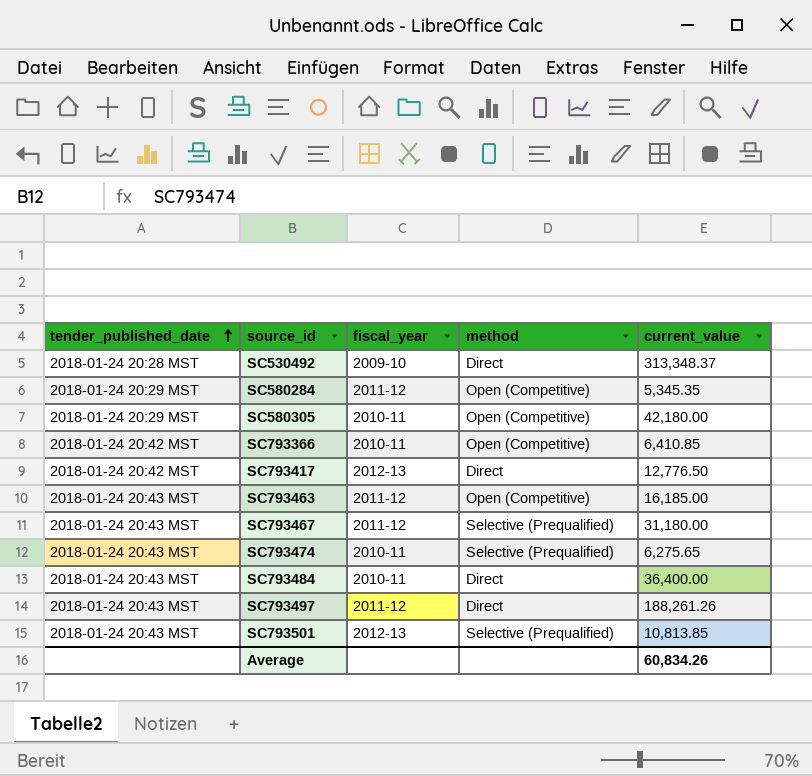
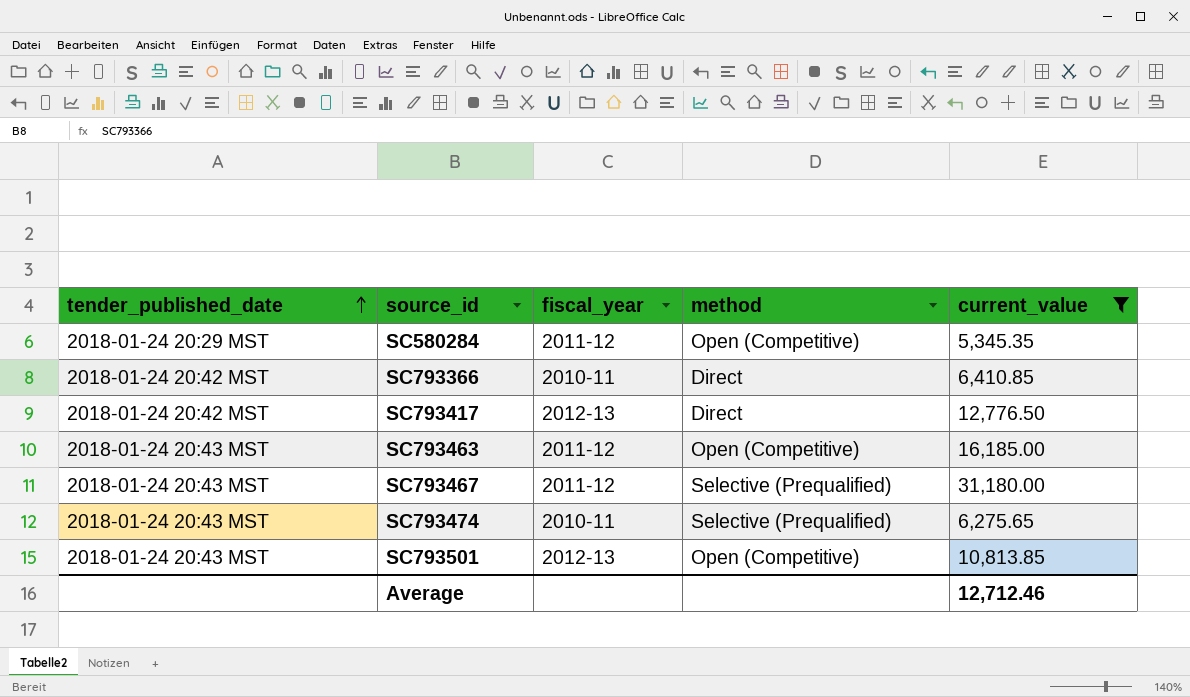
filter: none -> current_value <= 31,180.00
SC793366 | method: Open (Competitive) -> Direct
SC793501 | method: Selective (Prequalified) -> Open (Competitive)
Average | current_value: 60,834.26 -> 12,712.46

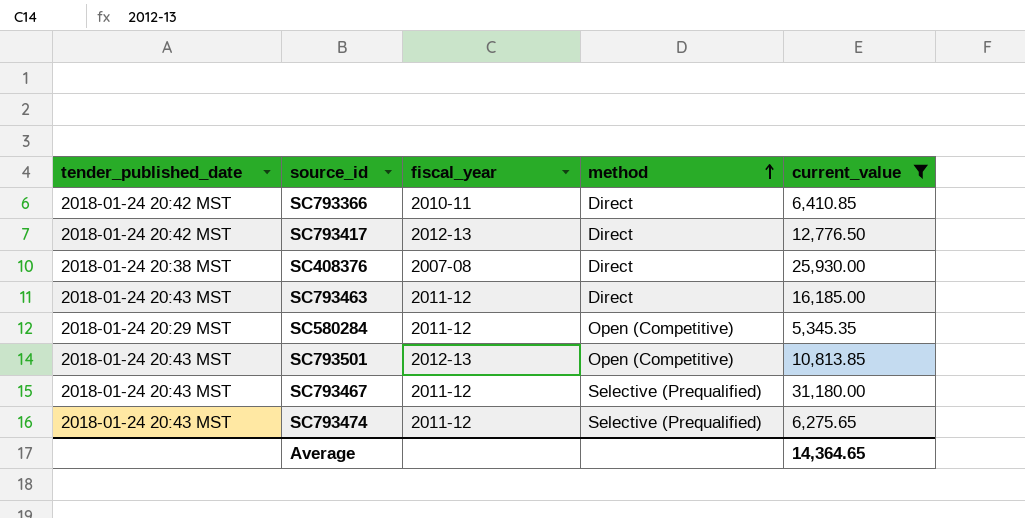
row order: tender_published_date ascending -> method ascending
row SC408376: none -> 2018-01-24 20:38 MST | 2007-08 | Direct | 25,930.00
SC793463 | method: Open (Competitive) -> Direct
SC793474 | fiscal_year: 2010-11 -> 2011-12
Average | current_value: 12,712.46 -> 14,364.65

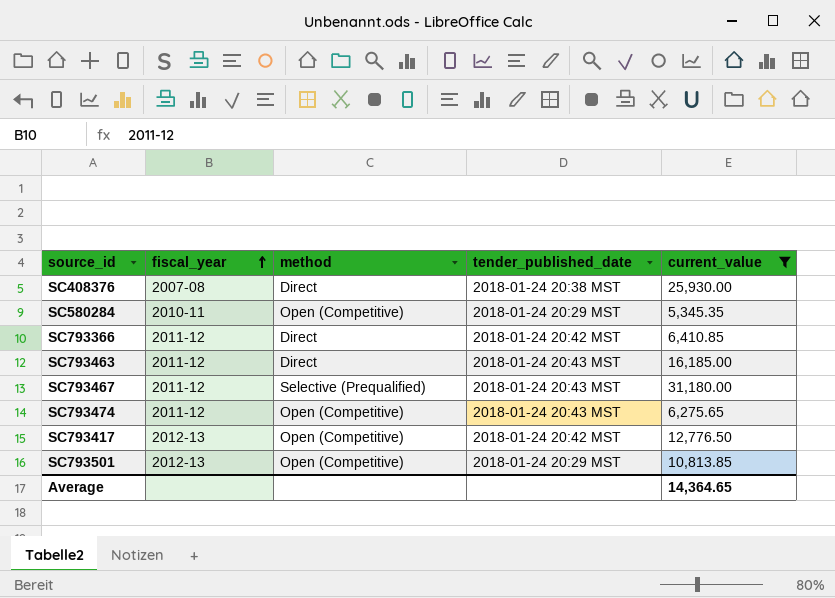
row order: method ascending -> fiscal_year ascending
column tender_published_date | position: 1 -> 4
SC580284 | fiscal_year: 2011-12 -> 2010-11
SC793366 | fiscal_year: 2010-11 -> 2011-12
SC793474 | method: Selective (Prequalified) -> Open (Competitive)
SC793417 | method: Direct -> Open (Competitive)
SC793501 | tender_published_date: 2018-01-24 20:43 MST -> 2018-01-24 20:29 MST

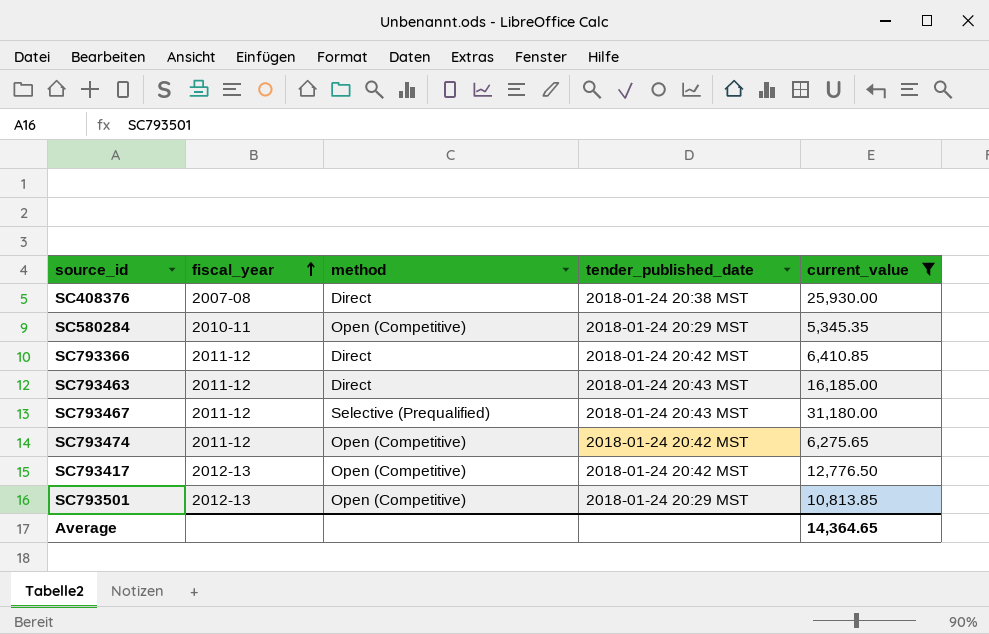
SC793474 | tender_published_date: 2018-01-24 20:43 MST -> 2018-01-24 20:42 MST

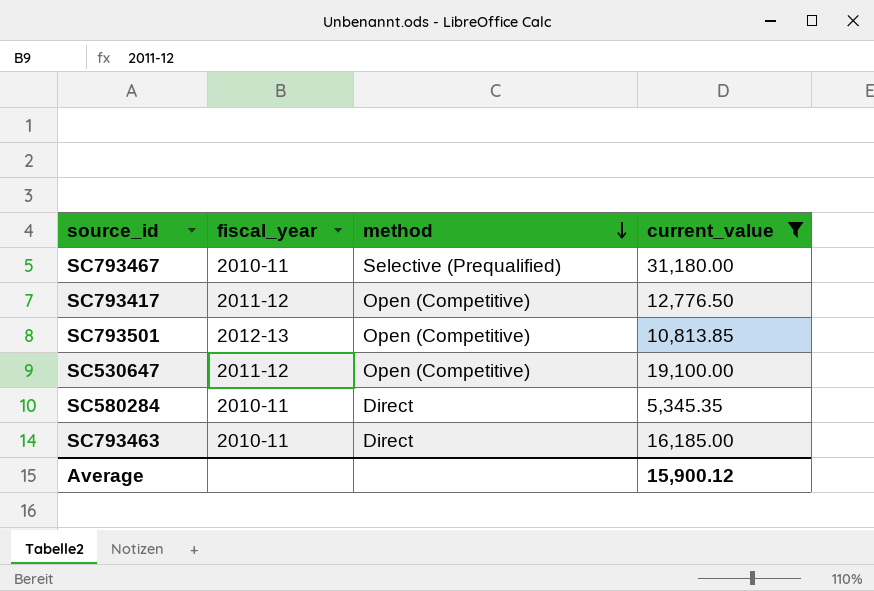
row order: fiscal_year ascending -> method descending
column tender_published_date | position: 4 -> none
row SC408376: 2007-08 | Direct | 2018-01-24 20:38 MST | 25,930.00 -> none
row SC793366: 2011-12 | Direct | 2018-01-24 20:42 MST | 6,410.85 -> none
row SC793474: 2011-12 | Open (Competitive) | 2018-01-24 20:42 MST | 6,275.65 -> none
SC793467 | fiscal_year: 2011-12 -> 2010-11
SC793417 | fiscal_year: 2012-13 -> 2011-12
row SC530647: none -> 2011-12 | Open (Competitive) | 19,100.00
SC580284 | method: Open (Competitive) -> Direct
SC793463 | fiscal_year: 2011-12 -> 2010-11
Average | current_value: 14,364.65 -> 15,900.12

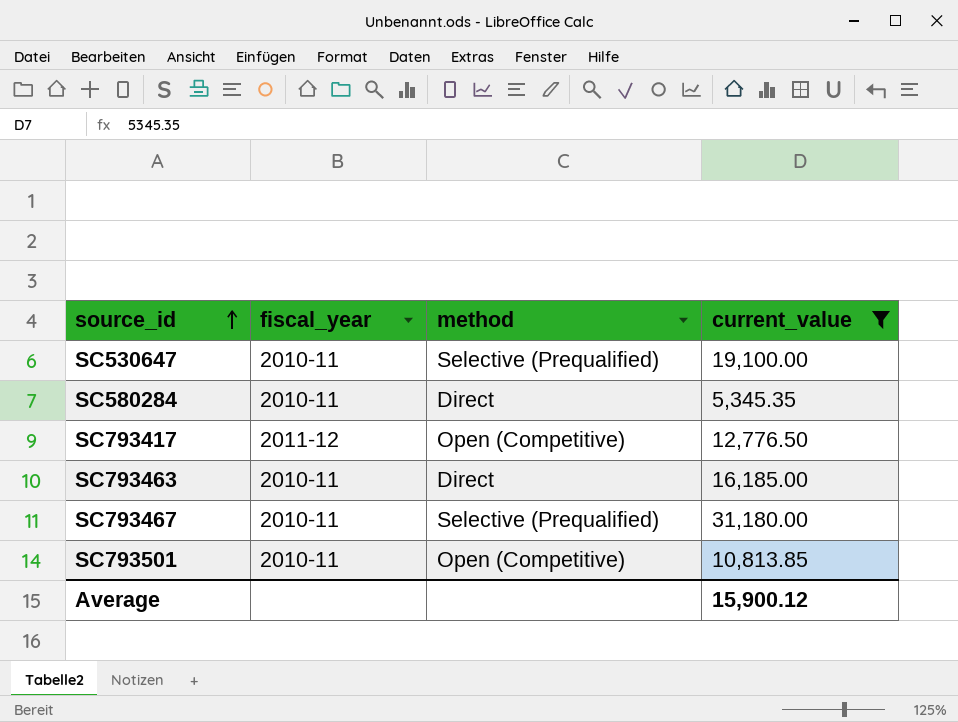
row order: method descending -> source_id ascending
SC530647 | fiscal_year: 2011-12 -> 2010-11
SC530647 | method: Open (Competitive) -> Selective (Prequalified)
SC793501 | fiscal_year: 2012-13 -> 2010-11

